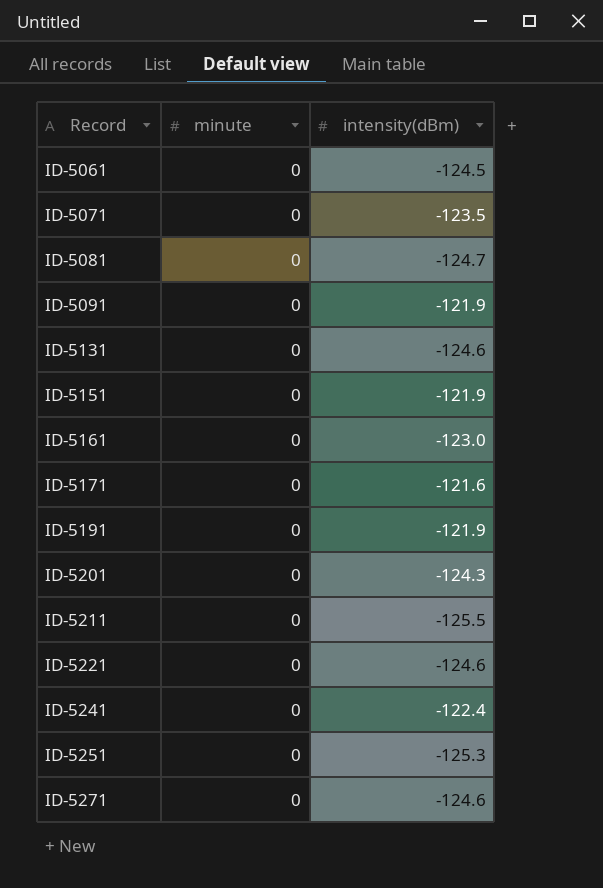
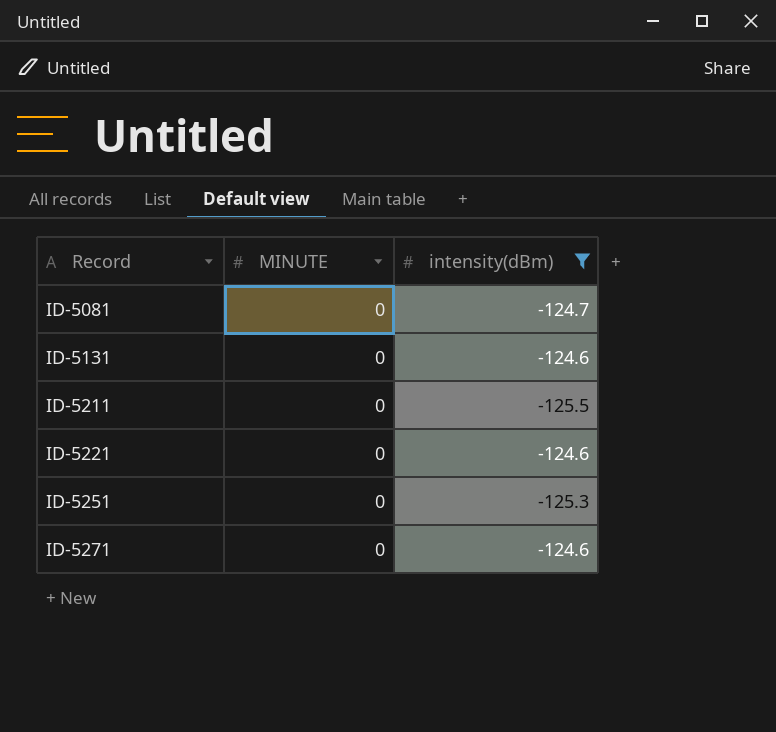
filter: none -> intensity(dBm) <= -124.6
column name: minute -> MINUTE

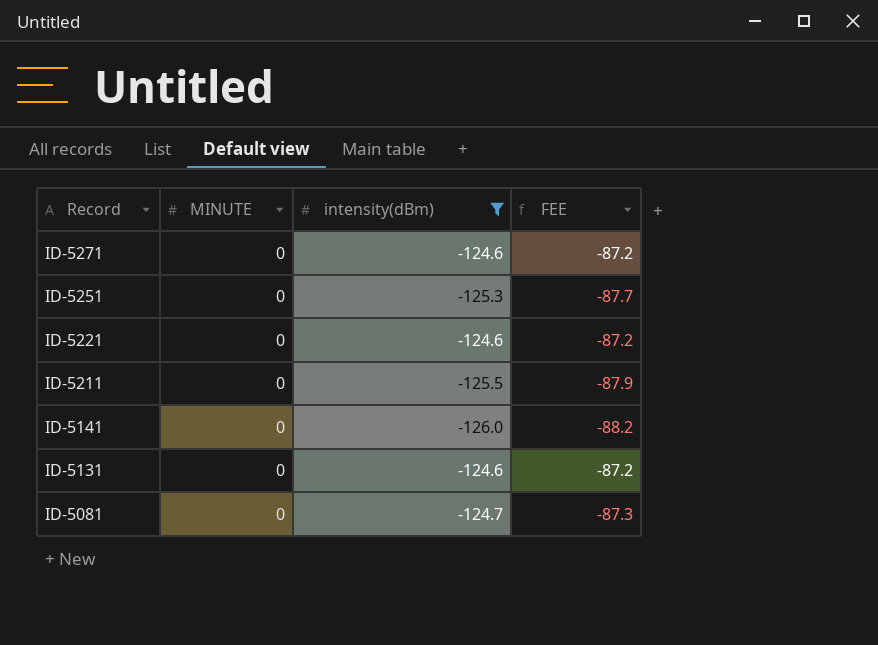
row order: Record ascending -> Record descending
column FEE | formula: none -> [intensity(dBm)] * 0.7
row ID-5141: none -> 0 | -126.0 | -88.2

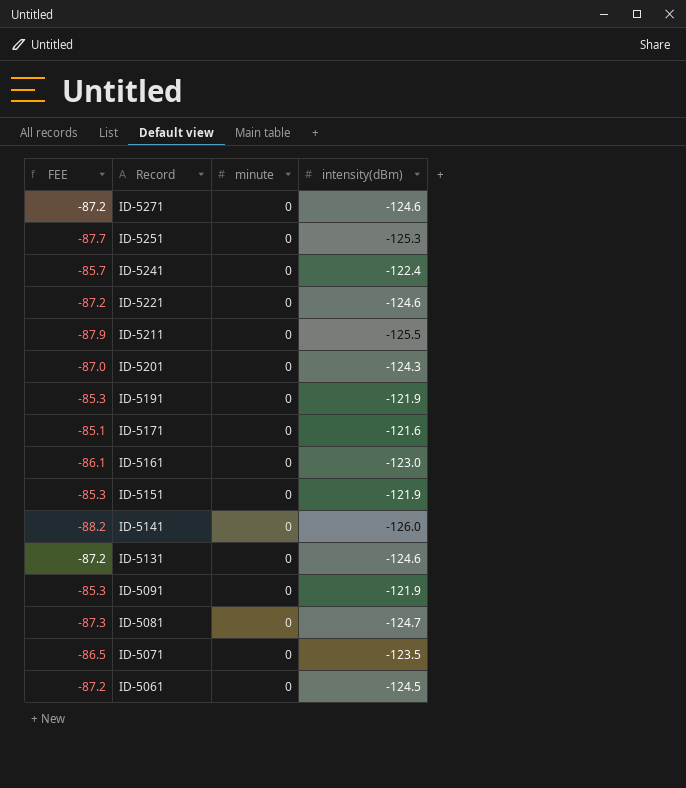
filter: intensity(dBm) <= -124.6 -> none
column FEE | position: 4 -> 1
column name: MINUTE -> minute

